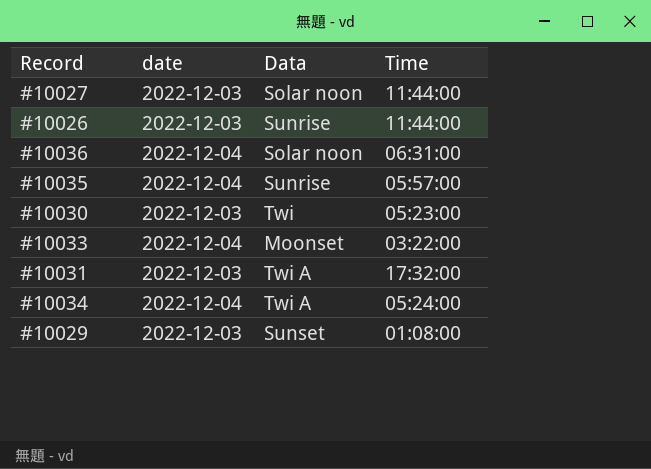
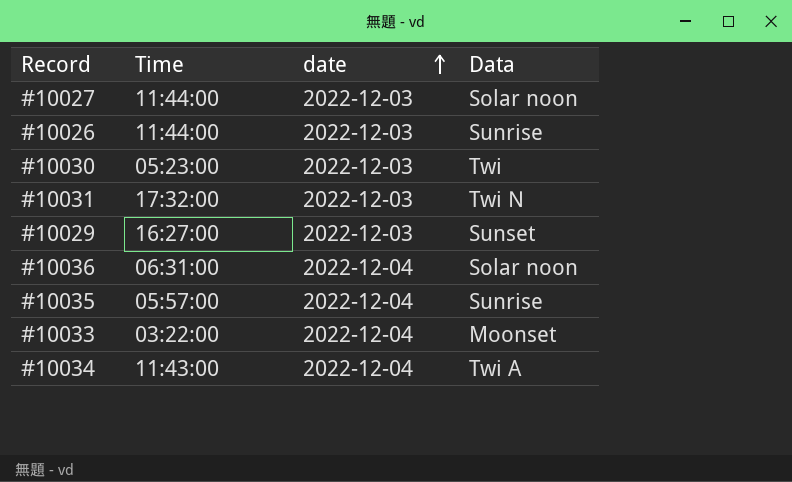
row order: none -> date ascending
column Time | position: 4 -> 2
#10031 | Data: Twi A -> Twi N
#10029 | Time: 01:08:00 -> 16:27:00
#10034 | Time: 05:24:00 -> 11:43:00

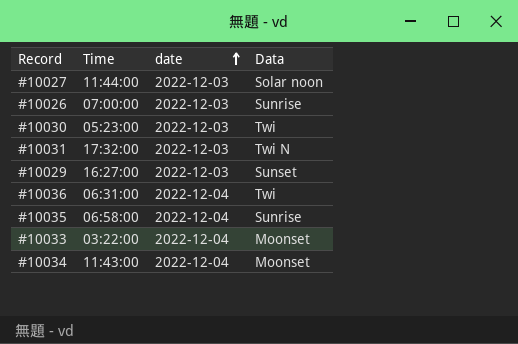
#10026 | Time: 11:44:00 -> 07:00:00
#10036 | Data: Solar noon -> Twi
#10035 | Time: 05:57:00 -> 06:58:00
#10034 | Data: Twi A -> Moonset

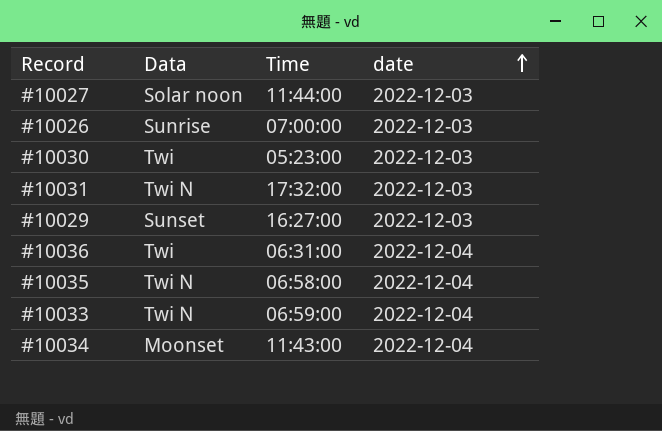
column Data | position: 4 -> 2
#10035 | Data: Sunrise -> Twi N
#10033 | Data: Moonset -> Twi N
#10033 | Time: 03:22:00 -> 06:59:00

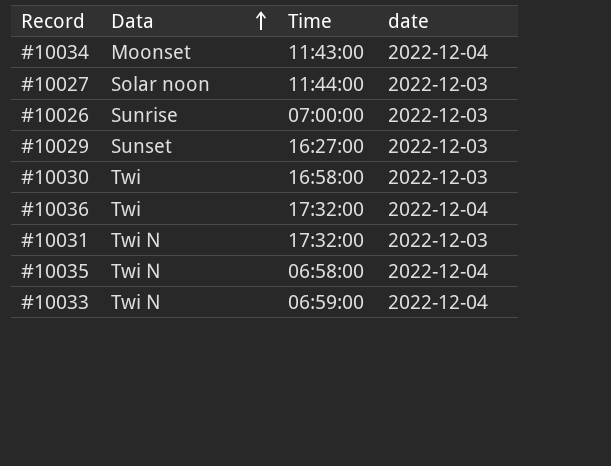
row order: date ascending -> Data ascending
#10030 | Time: 05:23:00 -> 16:58:00
#10036 | Time: 06:31:00 -> 17:32:00

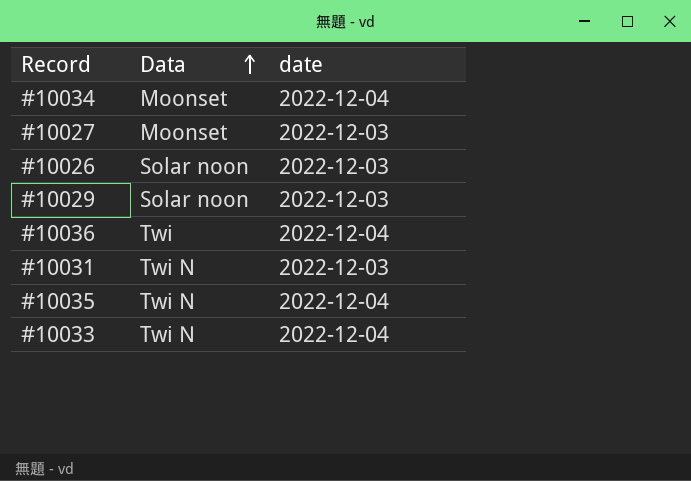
column Time | position: 3 -> none
row #10030: Twi | 16:58:00 | 2022-12-03 -> none
#10027 | Data: Solar noon -> Moonset
#10026 | Data: Sunrise -> Solar noon
#10029 | Data: Sunset -> Solar noon

